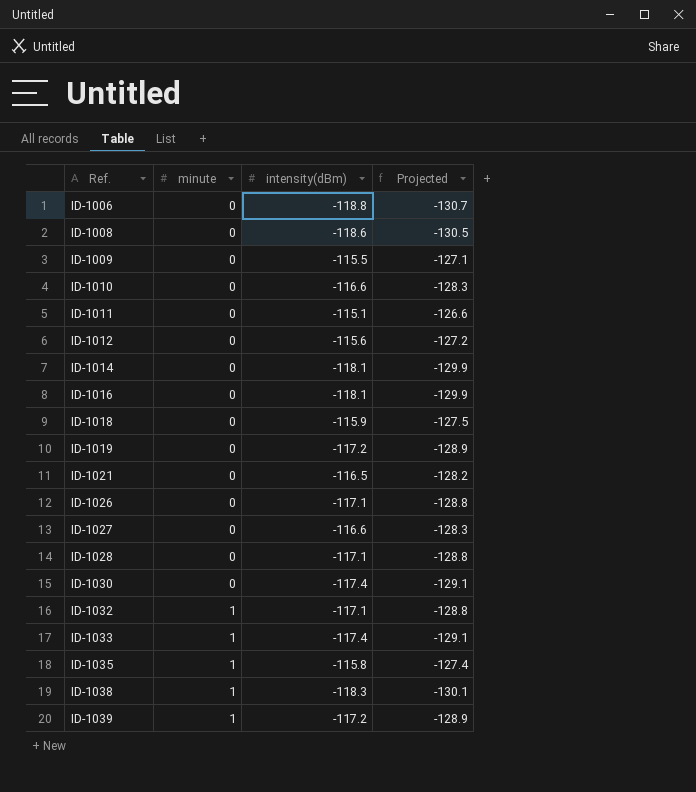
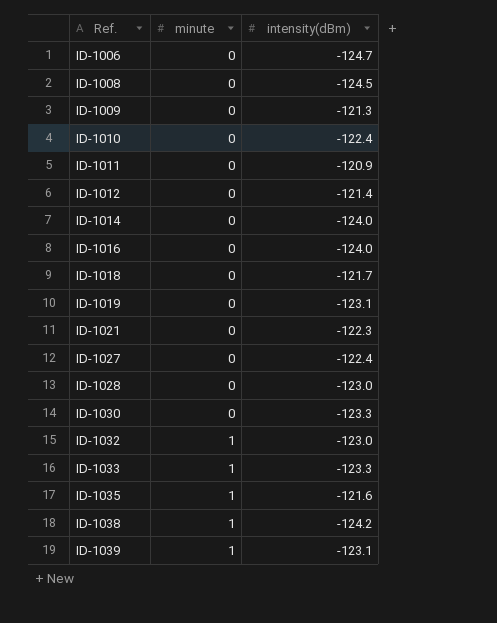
column Projected | formula: [intensity(dBm)] * 1.1 -> none
row ID-1026: 0 | -117.1 | -128.8 -> none
ID-1006 | intensity(dBm): -118.8 -> -124.7
ID-1008 | intensity(dBm): -118.6 -> -124.5
ID-1009 | intensity(dBm): -115.5 -> -121.3
ID-1010 | intensity(dBm): -116.6 -> -122.4
ID-1011 | intensity(dBm): -115.1 -> -120.9
ID-1012 | intensity(dBm): -115.6 -> -121.4
ID-1014 | intensity(dBm): -118.1 -> -124.0
ID-1016 | intensity(dBm): -118.1 -> -124.0
ID-1018 | intensity(dBm): -115.9 -> -121.7
ID-1019 | intensity(dBm): -117.2 -> -123.1
ID-1021 | intensity(dBm): -116.5 -> -122.3
ID-1027 | intensity(dBm): -116.6 -> -122.4
ID-1028 | intensity(dBm): -117.1 -> -123.0
ID-1030 | intensity(dBm): -117.4 -> -123.3
ID-1032 | intensity(dBm): -117.1 -> -123.0
ID-1033 | intensity(dBm): -117.4 -> -123.3
ID-1035 | intensity(dBm): -115.8 -> -121.6
ID-1038 | intensity(dBm): -118.3 -> -124.2
ID-1039 | intensity(dBm): -117.2 -> -123.1

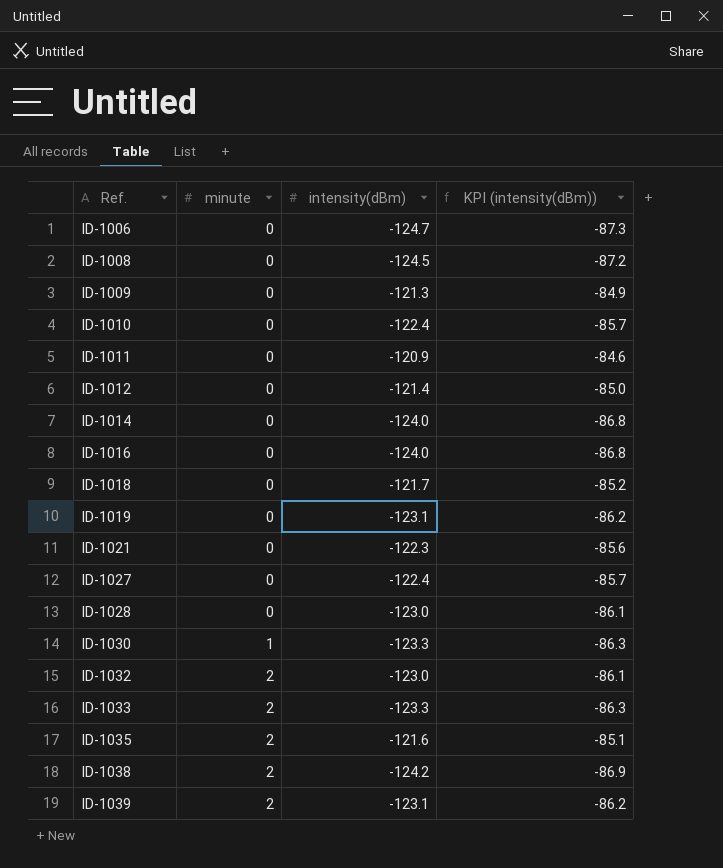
column KPI (intensity(dBm)) | formula: none -> [intensity(dBm)] * 0.7
ID-1030 | minute: 0 -> 1
ID-1032 | minute: 1 -> 2
ID-1033 | minute: 1 -> 2
ID-1035 | minute: 1 -> 2
ID-1038 | minute: 1 -> 2
ID-1039 | minute: 1 -> 2

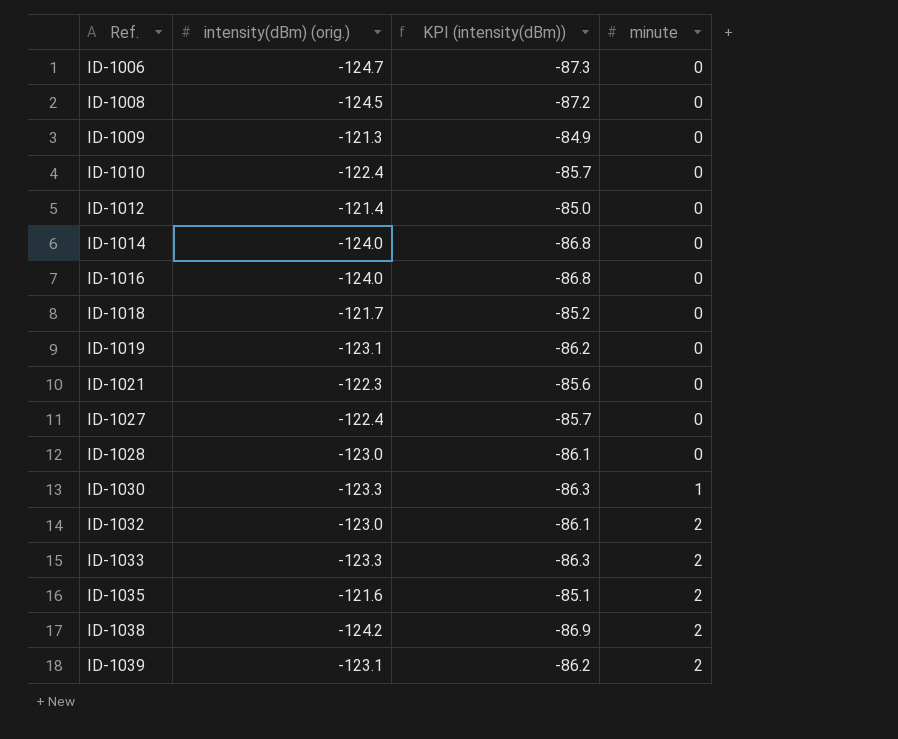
column name: intensity(dBm) -> intensity(dBm) (orig.)
column minute | position: 2 -> 4
row ID-1011: 0 | -120.9 | -84.6 -> none

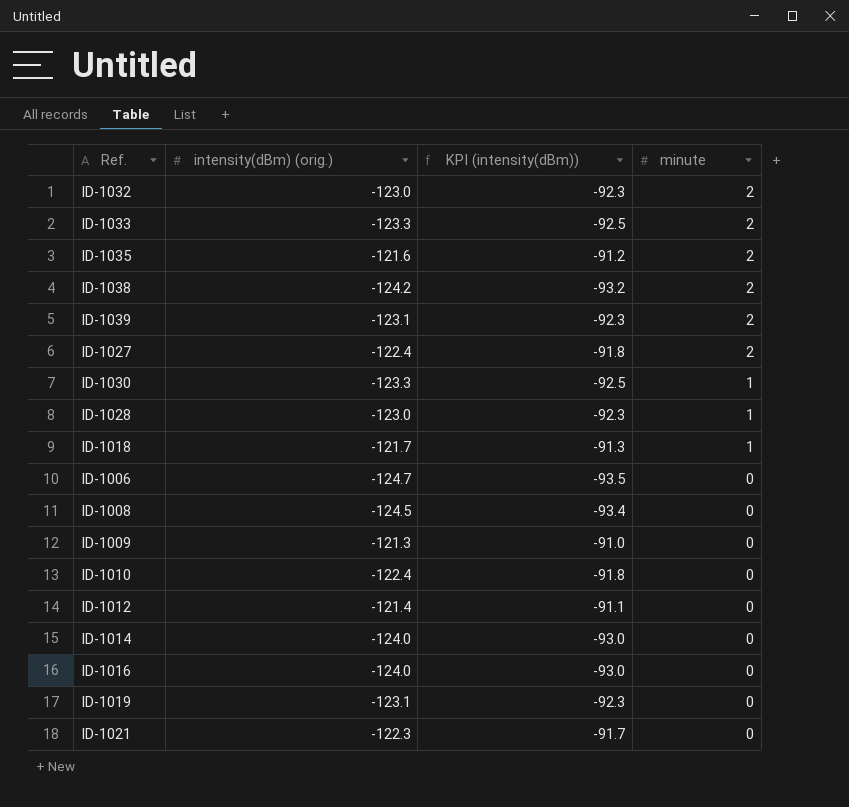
row order: Ref. ascending -> minute descending
column KPI (intensity(dBm)) | formula: [intensity(dBm) (orig.)] * 0.7 -> [intensity(dBm) (orig.)] * 0.75
ID-1027 | minute: 0 -> 2
ID-1028 | minute: 0 -> 1
ID-1018 | minute: 0 -> 1

